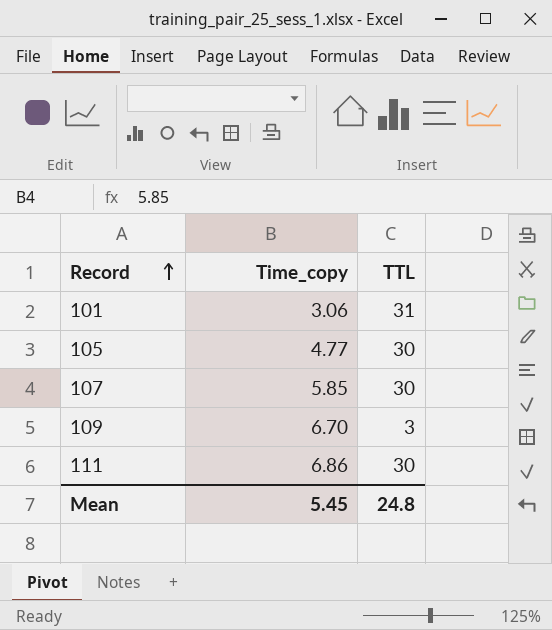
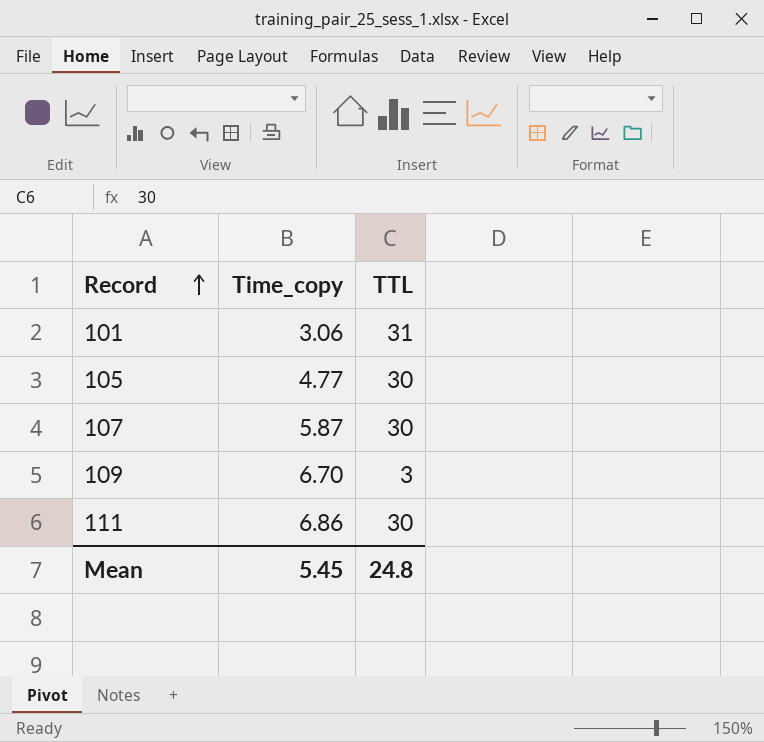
107 | Time_copy: 5.85 -> 5.87

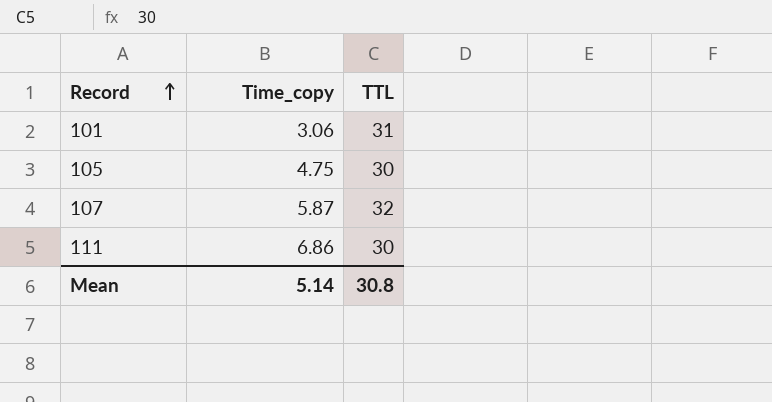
row 109: 6.70 | 3 -> none
105 | Time_copy: 4.77 -> 4.75
107 | TTL: 30 -> 32
Mean | Time_copy: 5.45 -> 5.14
Mean | TTL: 24.8 -> 30.8

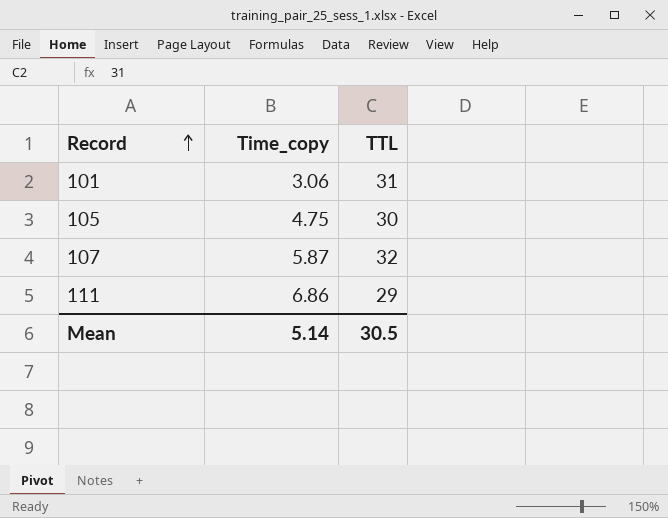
111 | TTL: 30 -> 29
Mean | TTL: 30.8 -> 30.5

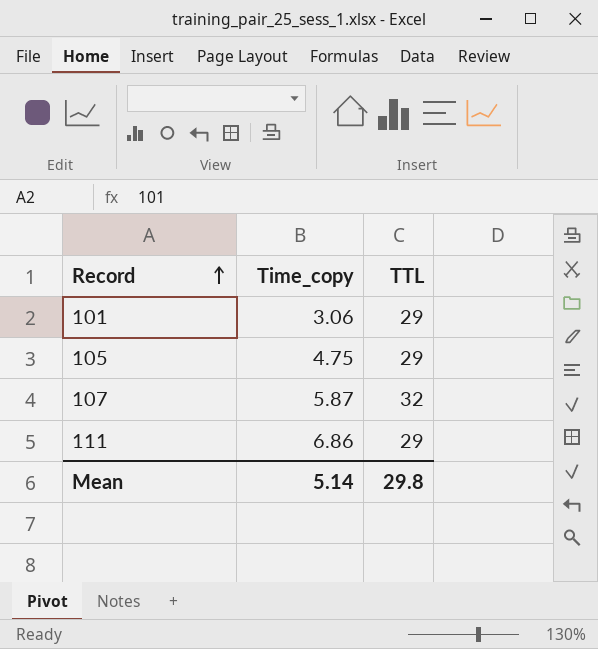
101 | TTL: 31 -> 29
105 | TTL: 30 -> 29
Mean | TTL: 30.5 -> 29.8

